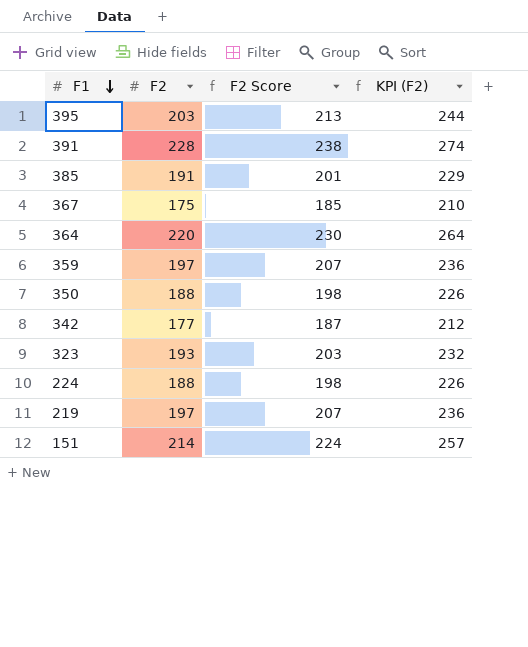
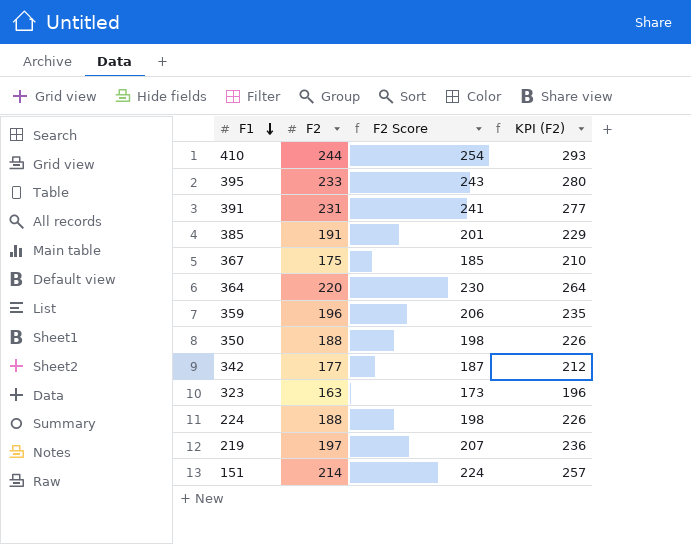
row 410: none -> 244 | 254 | 293
395 | F2: 203 -> 233
395 | F2 Score: 213 -> 243
395 | KPI (F2): 244 -> 280
391 | F2: 228 -> 231
391 | F2 Score: 238 -> 241
391 | KPI (F2): 274 -> 277
359 | F2: 197 -> 196
359 | F2 Score: 207 -> 206
359 | KPI (F2): 236 -> 235
323 | F2: 193 -> 163
323 | F2 Score: 203 -> 173
323 | KPI (F2): 232 -> 196

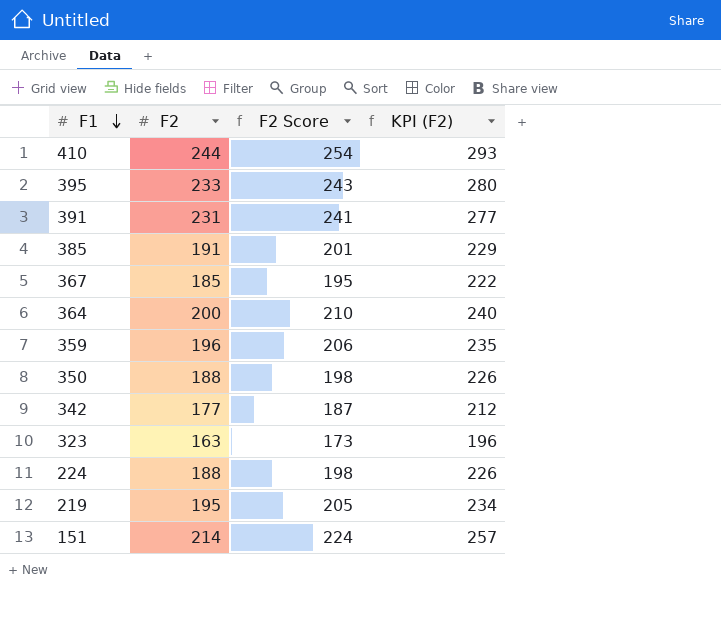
367 | F2: 175 -> 185
367 | F2 Score: 185 -> 195
367 | KPI (F2): 210 -> 222
364 | F2: 220 -> 200
364 | F2 Score: 230 -> 210
364 | KPI (F2): 264 -> 240
219 | F2: 197 -> 195
219 | F2 Score: 207 -> 205
219 | KPI (F2): 236 -> 234

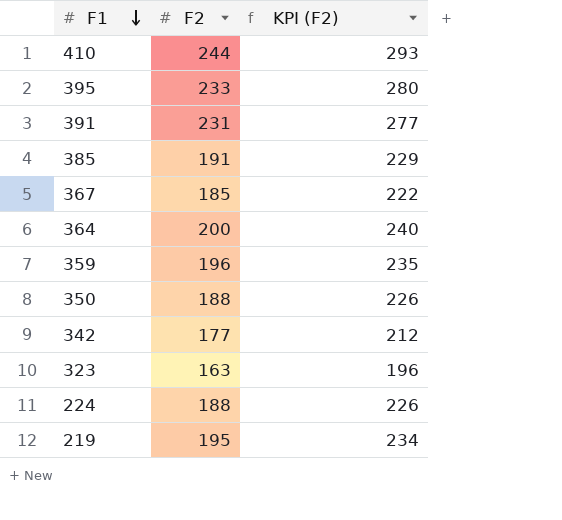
column F2 Score | formula: [F2] + 10 -> none
row 151: 214 | 224 | 257 -> none

